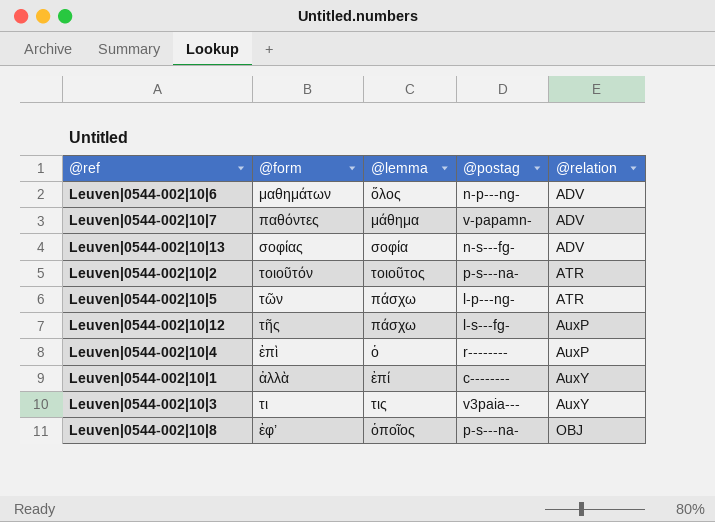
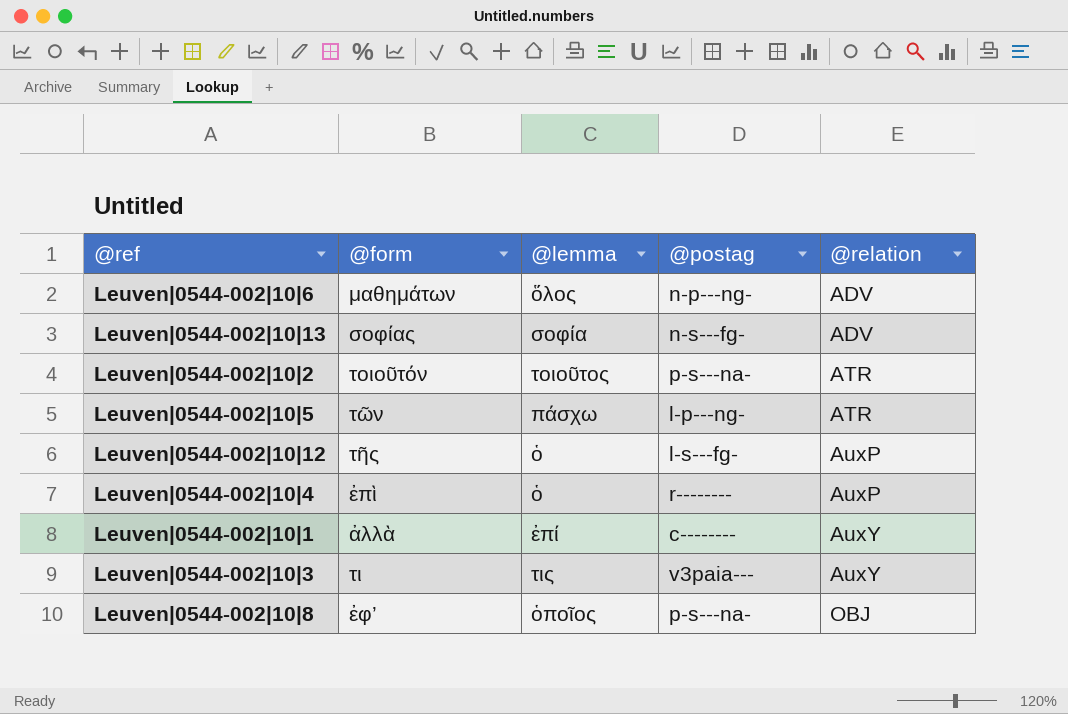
row Leuven|0544-002|10|7: παθόντες | μάθημα | v-papamn- | ADV -> none
Leuven|0544-002|10|12 | @lemma: πάσχω -> ὁ

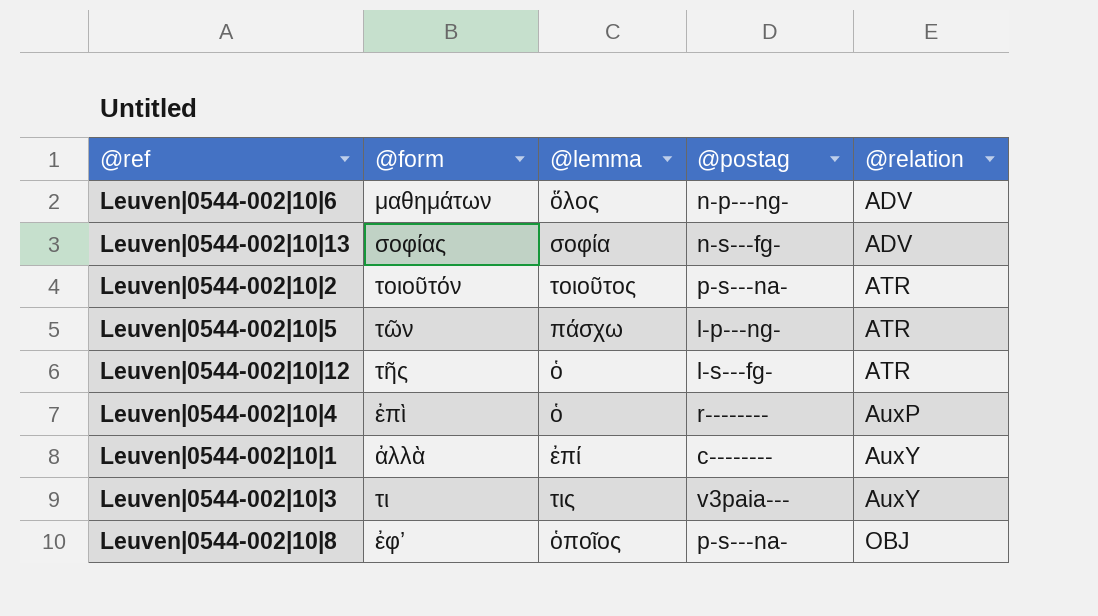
Leuven|0544-002|10|12 | @relation: AuxP -> ATR

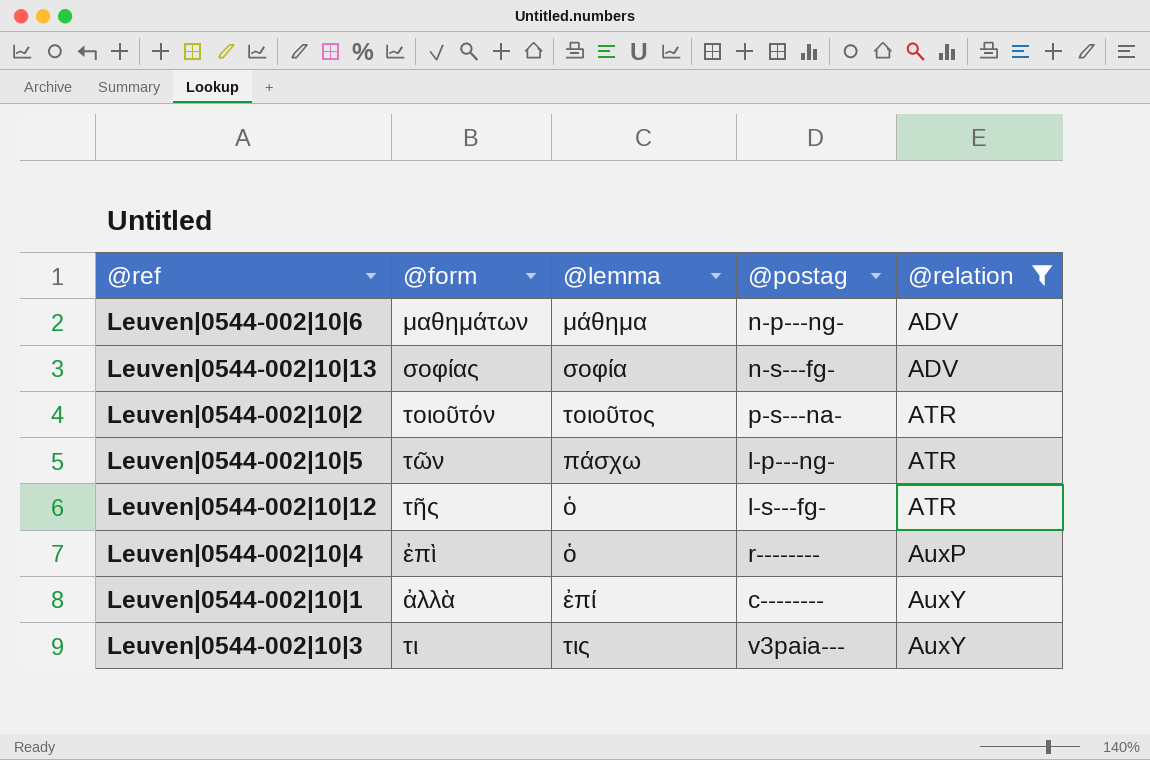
filter: none -> @relation != OBJ
Leuven|0544-002|10|6 | @lemma: ὅλος -> μάθημα

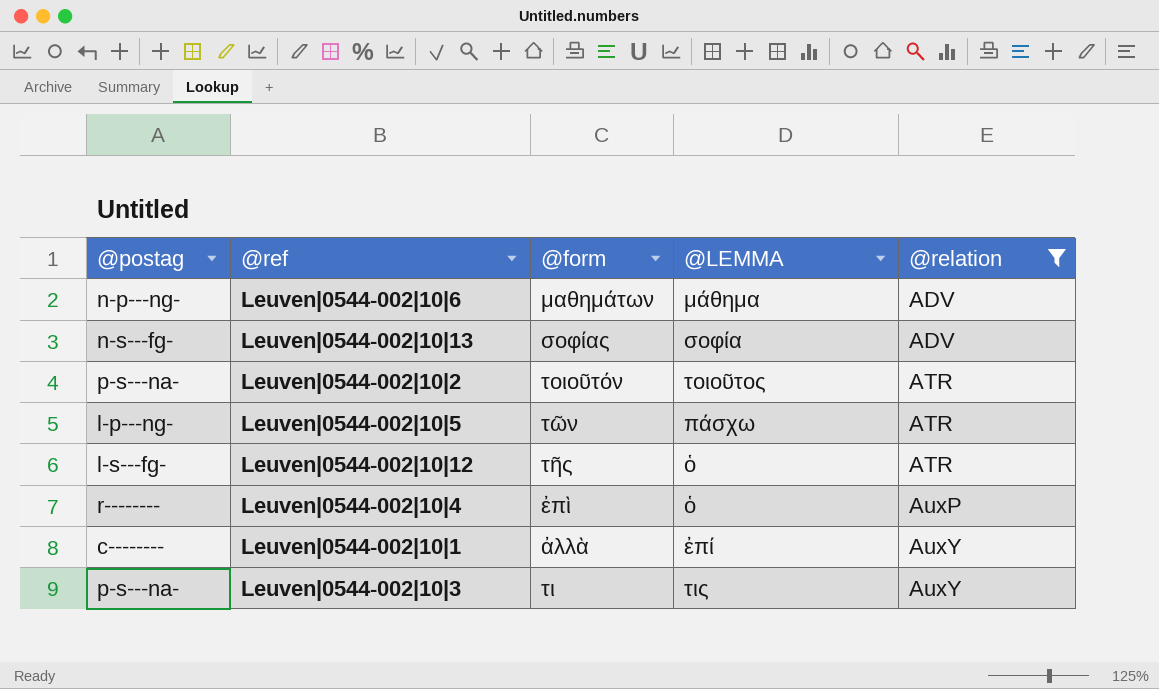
column @postag | position: 4 -> 1
column name: @lemma -> @LEMMA
Leuven|0544-002|10|3 | @postag: v3paia--- -> p-s---na-

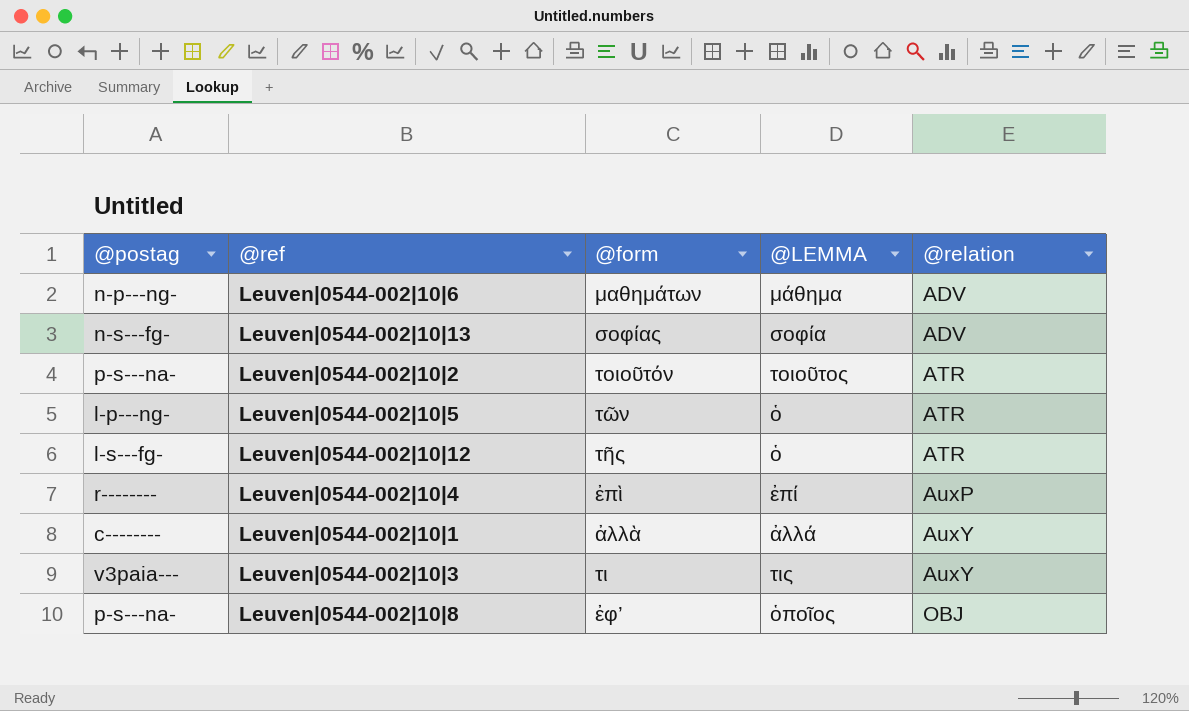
filter: @relation != OBJ -> none
Leuven|0544-002|10|5 | @LEMMA: πάσχω -> ὁ
Leuven|0544-002|10|4 | @LEMMA: ὁ -> ἐπί
Leuven|0544-002|10|1 | @LEMMA: ἐπί -> ἀλλά
Leuven|0544-002|10|3 | @postag: p-s---na- -> v3paia---

